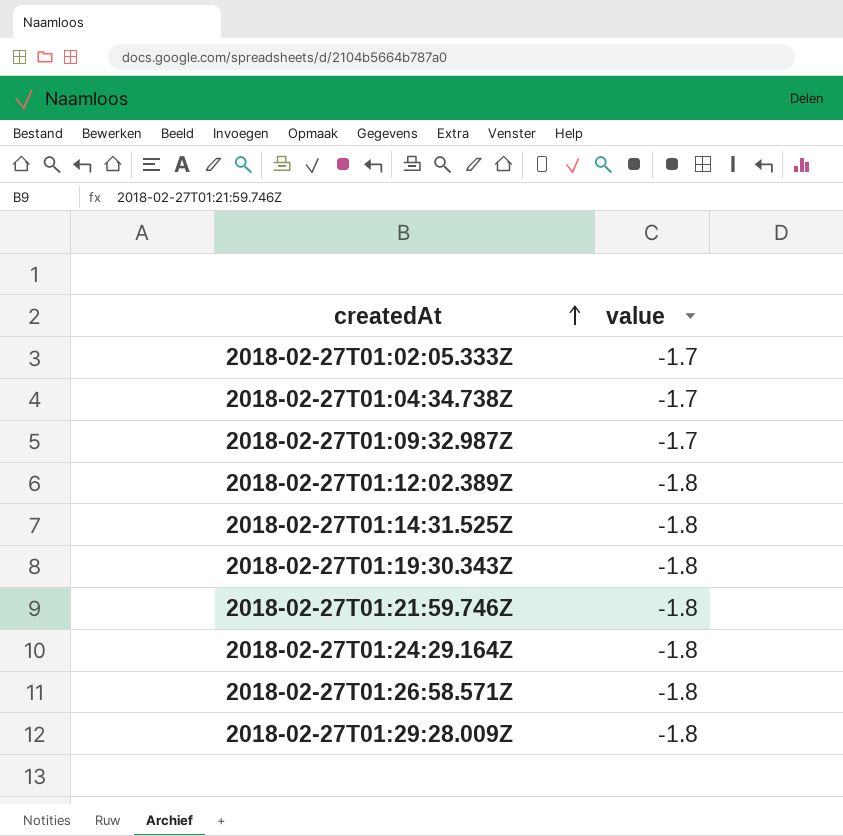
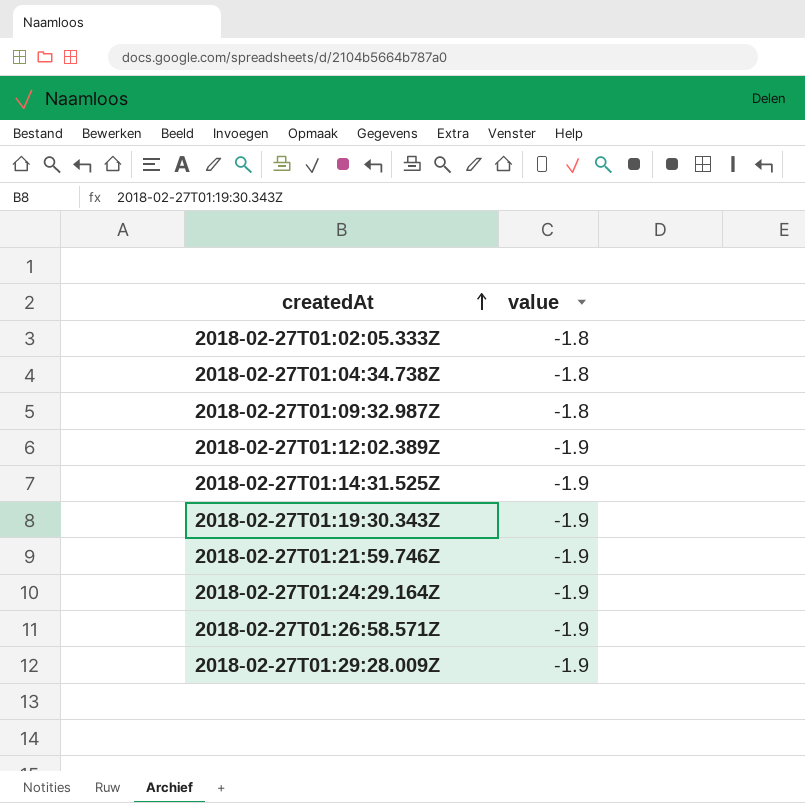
2018-02-27T01:02:05.333Z | value: -1.7 -> -1.8
2018-02-27T01:04:34.738Z | value: -1.7 -> -1.8
2018-02-27T01:09:32.987Z | value: -1.7 -> -1.8
2018-02-27T01:12:02.389Z | value: -1.8 -> -1.9
2018-02-27T01:14:31.525Z | value: -1.8 -> -1.9
2018-02-27T01:19:30.343Z | value: -1.8 -> -1.9
2018-02-27T01:21:59.746Z | value: -1.8 -> -1.9
2018-02-27T01:24:29.164Z | value: -1.8 -> -1.9
2018-02-27T01:26:58.571Z | value: -1.8 -> -1.9
2018-02-27T01:29:28.009Z | value: -1.8 -> -1.9

